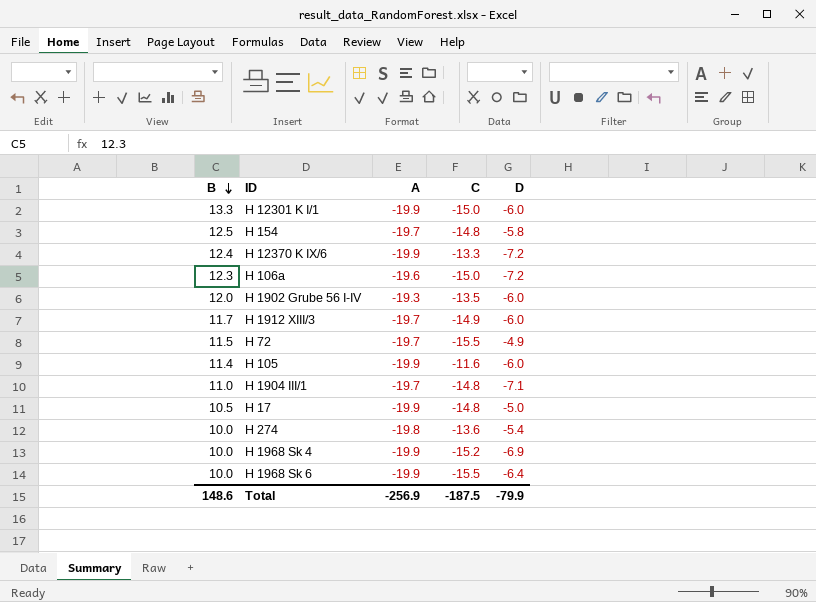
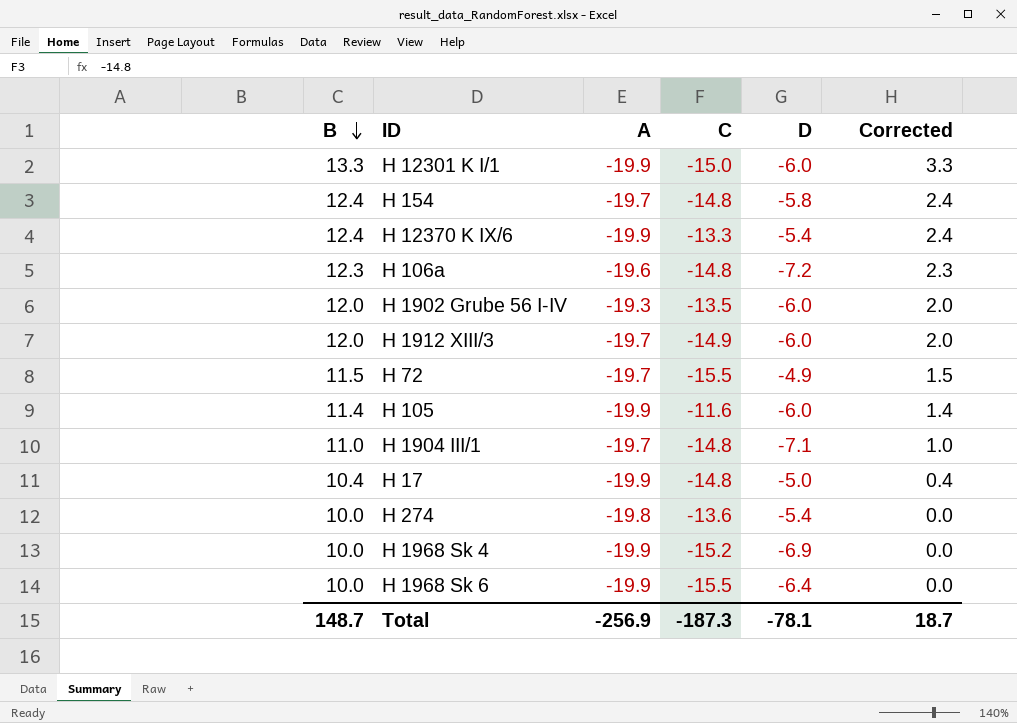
column Corrected | formula: none -> [B] - 10
H 154 | B: 12.5 -> 12.4
H 12370 K IX/6 | D: -7.2 -> -5.4
H 106a | C: -15.0 -> -14.8
H 1912 XIII/3 | B: 11.7 -> 12.0
H 17 | B: 10.5 -> 10.4
Total | B: 148.6 -> 148.7
Total | C: -187.5 -> -187.3
Total | D: -79.9 -> -78.1

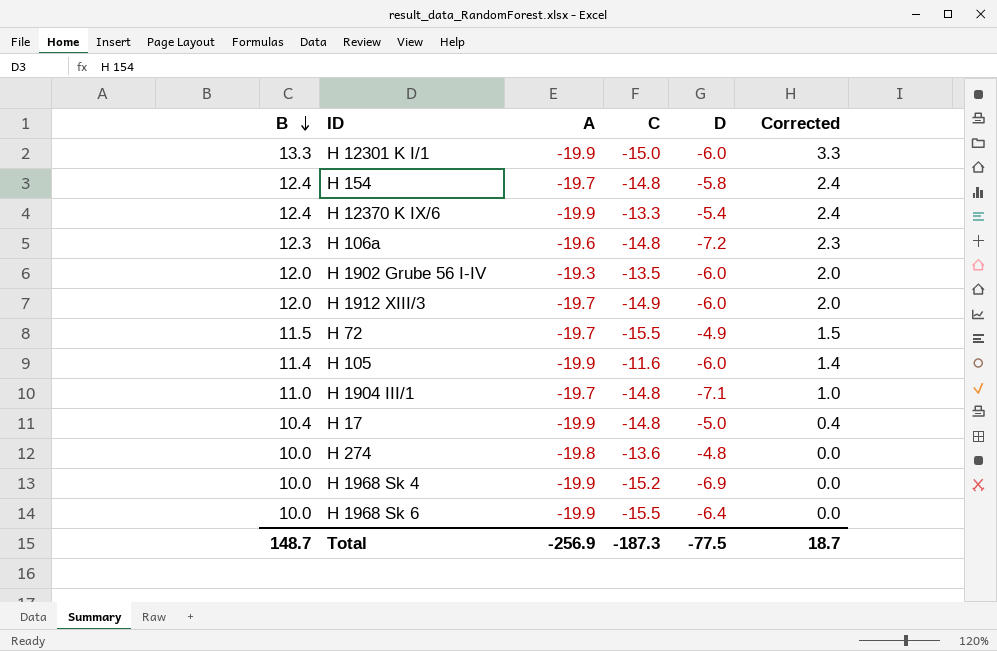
H 274 | D: -5.4 -> -4.8
Total | D: -78.1 -> -77.5

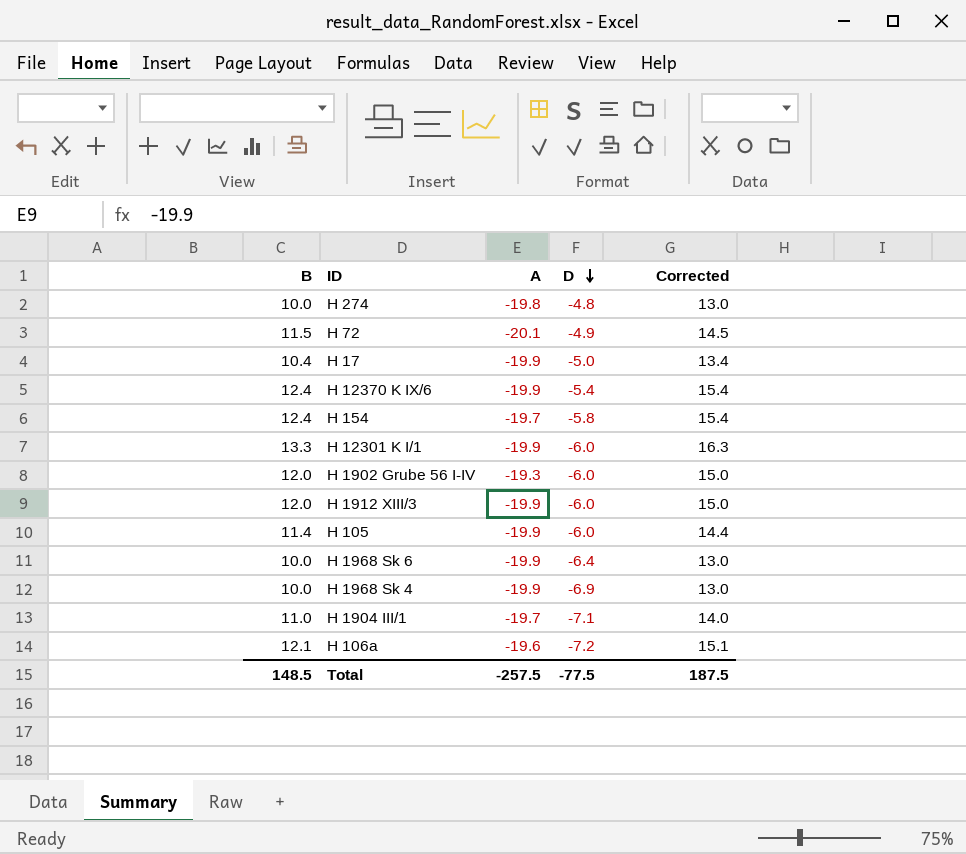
row order: B descending -> D descending
column C | position: 4 -> none
column Corrected | formula: [B] - 10 -> [B] + 3
H 72 | A: -19.7 -> -20.1
H 1912 XIII/3 | A: -19.7 -> -19.9
H 106a | B: 12.3 -> 12.1
Total | B: 148.7 -> 148.5
Total | A: -256.9 -> -257.5
Total | Corrected: 18.7 -> 187.5

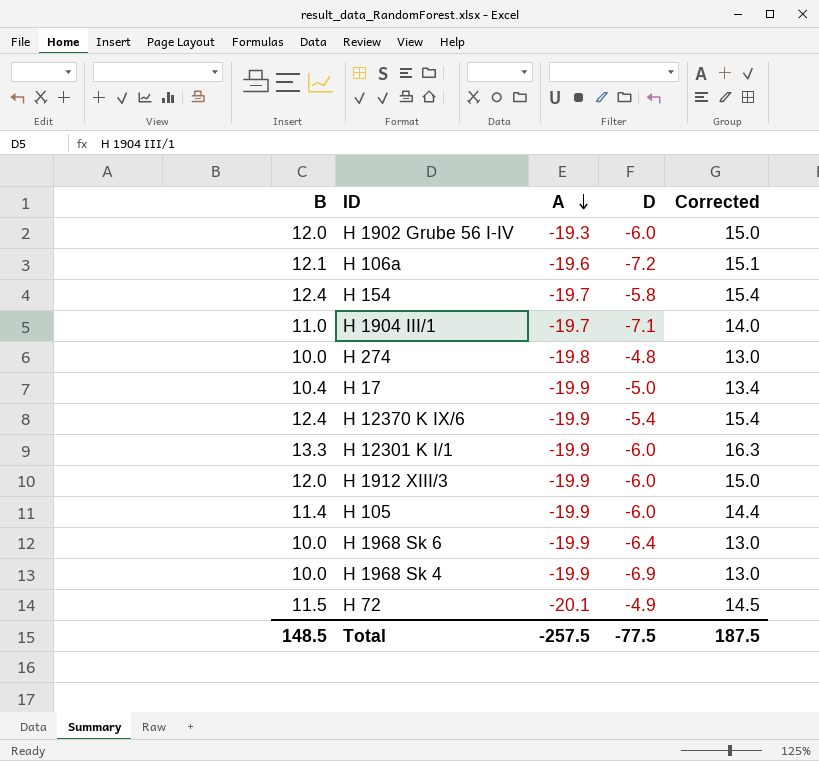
row order: D descending -> A descending

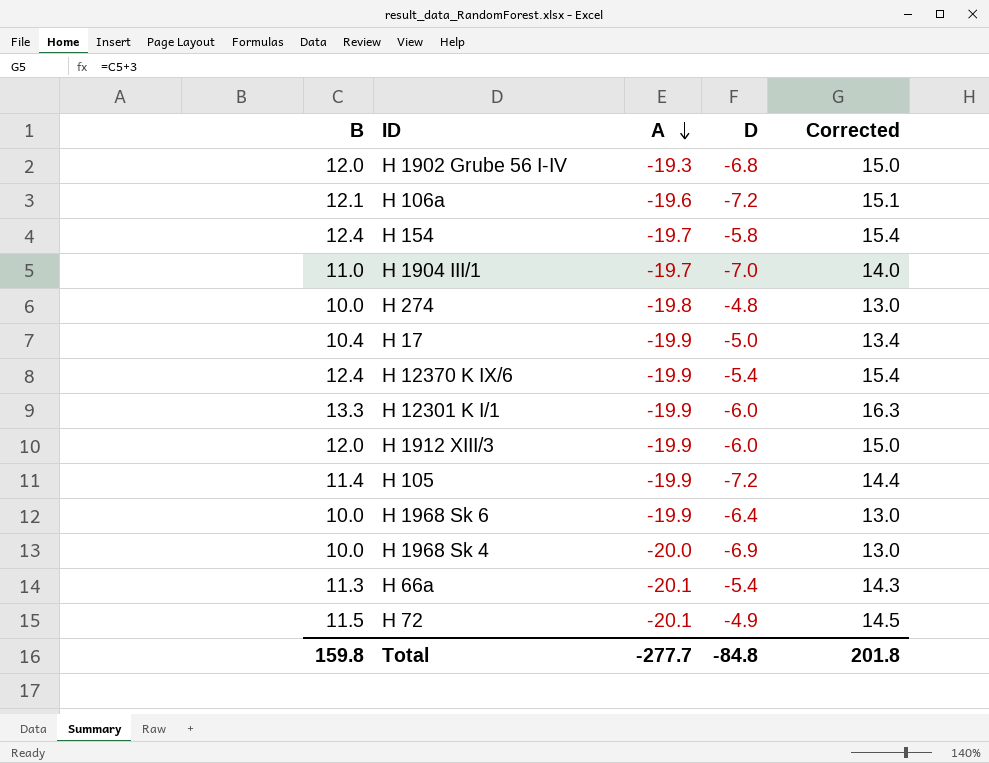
H 1902 Grube 56 I-IV | D: -6.0 -> -6.8
H 1904 III/1 | D: -7.1 -> -7.0
H 105 | D: -6.0 -> -7.2
H 1968 Sk 4 | A: -19.9 -> -20.0
row H 66a: none -> 11.3 | -20.1 | -5.4 | 14.3
Total | B: 148.5 -> 159.8
Total | A: -257.5 -> -277.7
Total | D: -77.5 -> -84.8
Total | Corrected: 187.5 -> 201.8

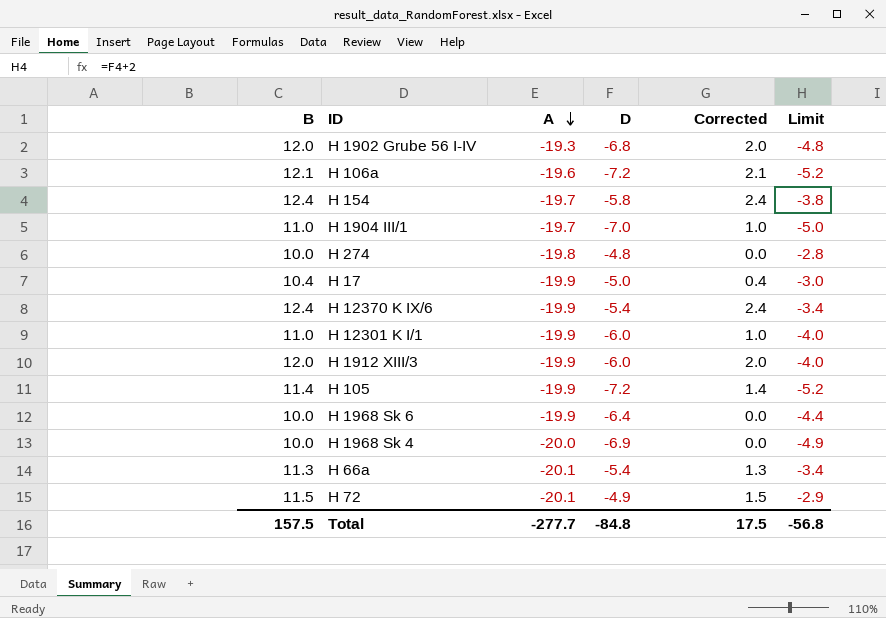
column Corrected | formula: [B] + 3 -> [B] - 10
column Limit | formula: none -> [D] + 2
H 12301 K I/1 | B: 13.3 -> 11.0
Total | B: 159.8 -> 157.5
Total | Corrected: 201.8 -> 17.5

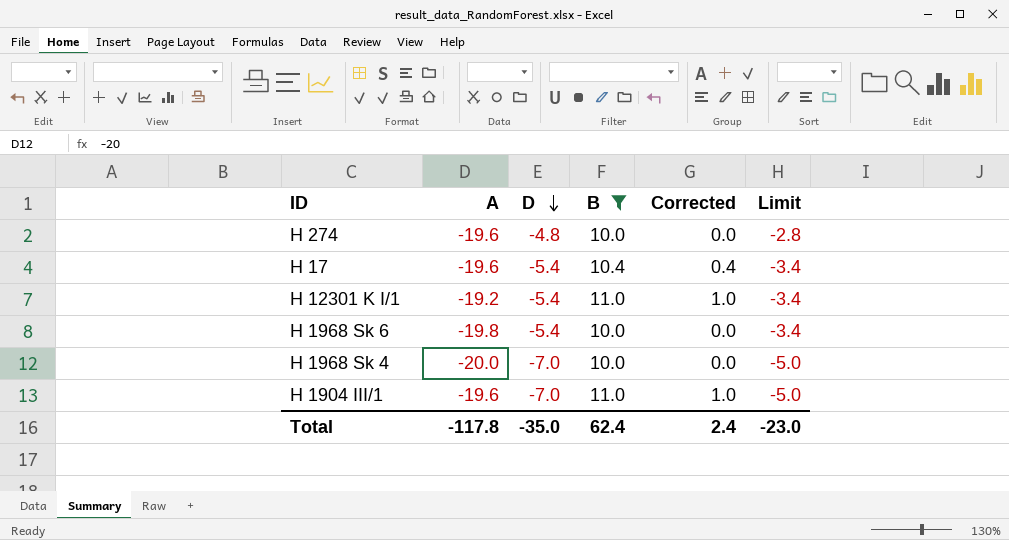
filter: none -> B <= 11.0
row order: A descending -> D descending
column B | position: 1 -> 4
H 274 | A: -19.8 -> -19.6
H 17 | A: -19.9 -> -19.6
H 17 | D: -5.0 -> -5.4
H 17 | Limit: -3.0 -> -3.4
H 12301 K I/1 | A: -19.9 -> -19.2
H 12301 K I/1 | D: -6.0 -> -5.4
H 12301 K I/1 | Limit: -4.0 -> -3.4
H 1968 Sk 6 | A: -19.9 -> -19.8
H 1968 Sk 6 | D: -6.4 -> -5.4
H 1968 Sk 6 | Limit: -4.4 -> -3.4
H 1968 Sk 4 | D: -6.9 -> -7.0
H 1968 Sk 4 | Limit: -4.9 -> -5.0
H 1904 III/1 | A: -19.7 -> -19.6
Total | A: -277.7 -> -117.8
Total | D: -84.8 -> -35.0
Total | B: 157.5 -> 62.4
Total | Corrected: 17.5 -> 2.4
Total | Limit: -56.8 -> -23.0

